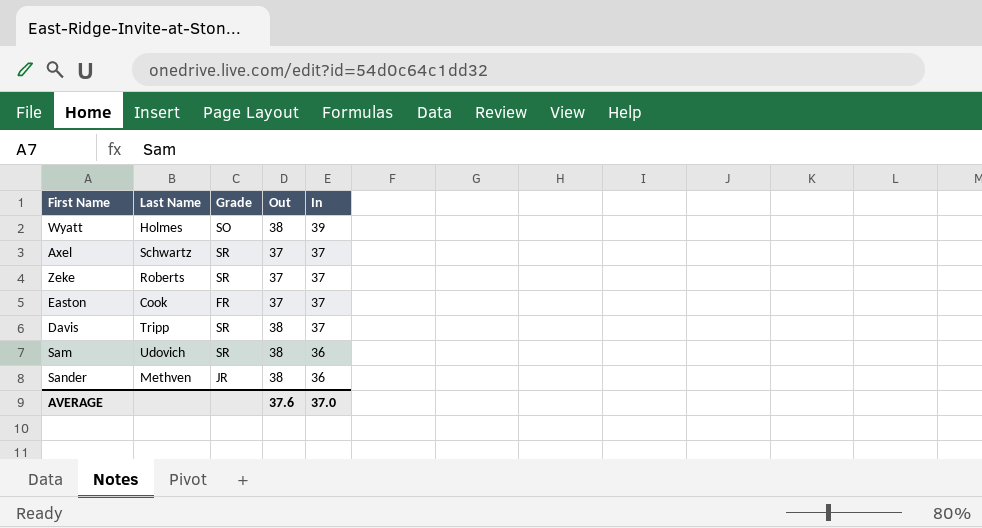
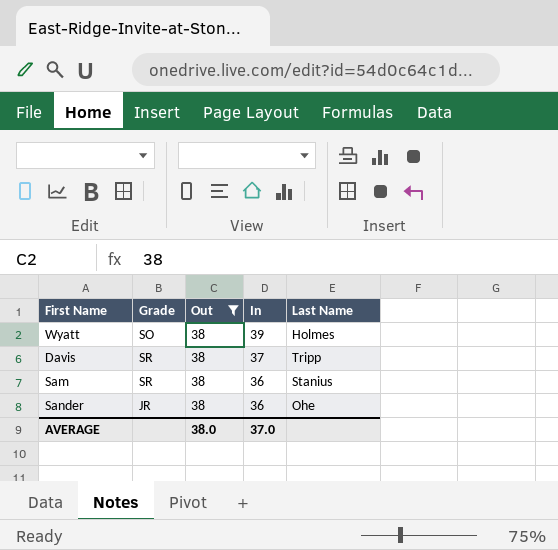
filter: none -> Out = 38
column Last Name | position: 2 -> 5
Sam | Last Name: Udovich -> Stanius
Sander | Last Name: Methven -> Ohe
AVERAGE | Out: 37.6 -> 38.0

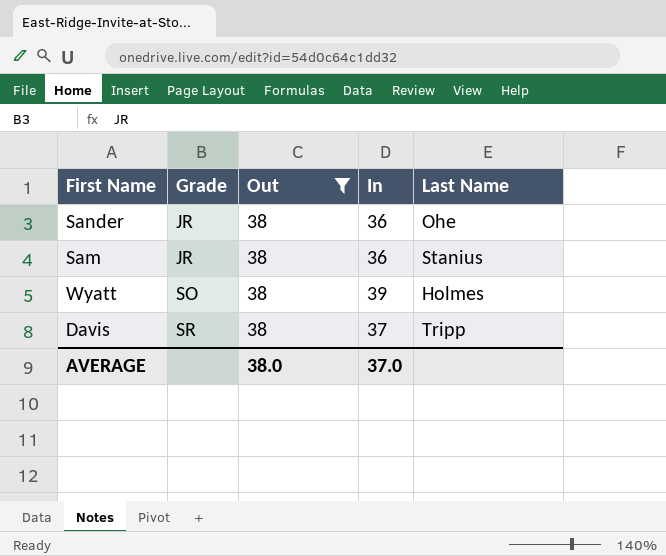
row order: In descending -> Grade ascending
Sam | Grade: SR -> JR

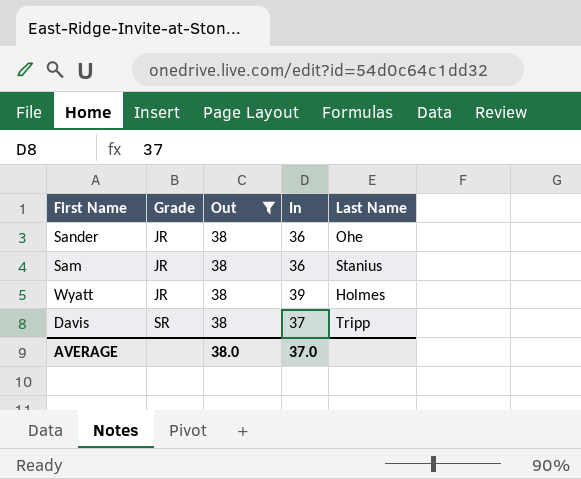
Wyatt | Grade: SO -> JR

